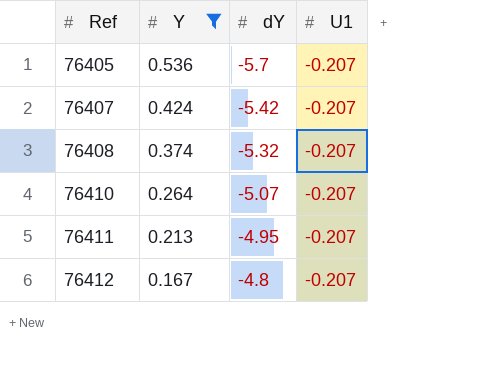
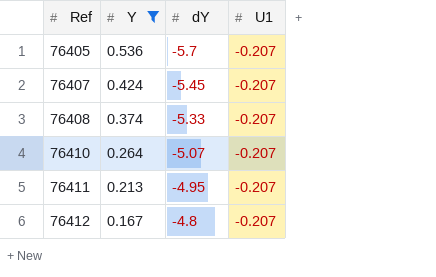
76407 | dY: -5.42 -> -5.45
76408 | dY: -5.32 -> -5.33

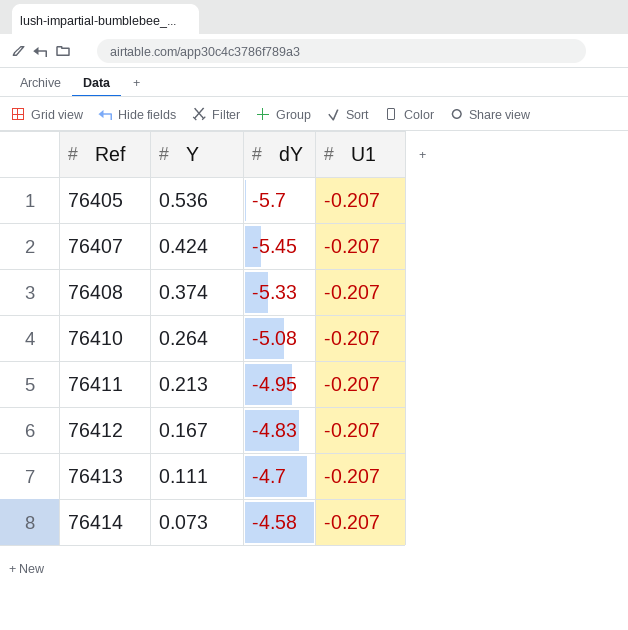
filter: Y >= 0.167 -> none
76410 | dY: -5.07 -> -5.08
76412 | dY: -4.8 -> -4.83

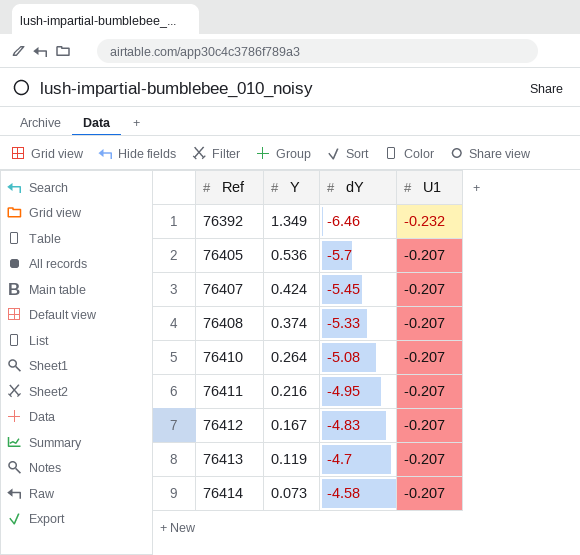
row 76392: none -> 1.349 | -6.46 | -0.232
76411 | Y: 0.213 -> 0.216
76413 | Y: 0.111 -> 0.119

